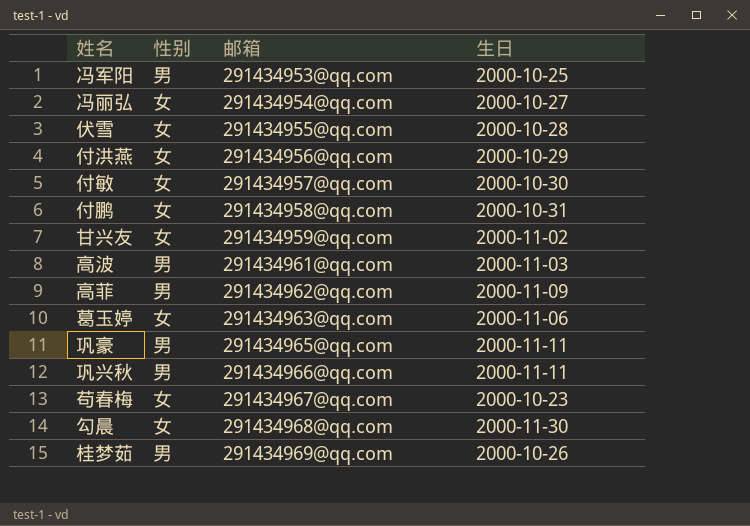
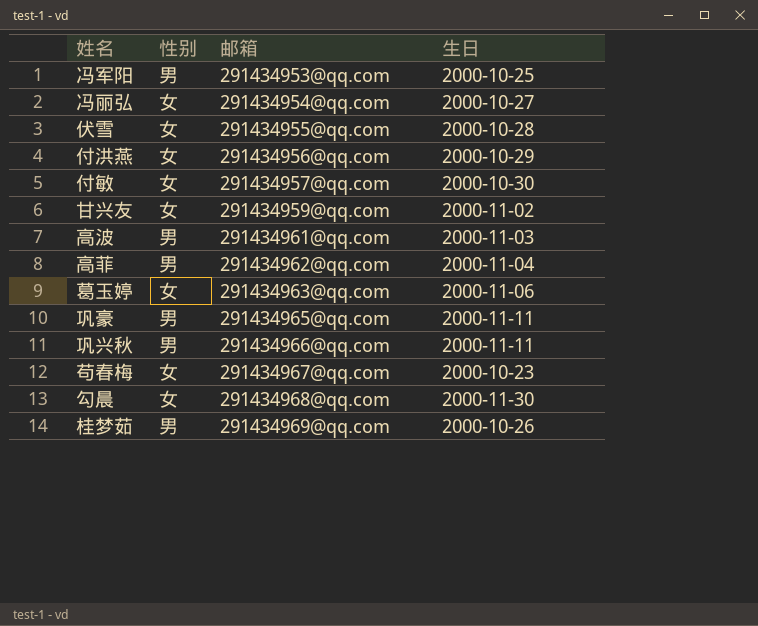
row 付鹏: 女 | 291434958@qq.com | 2000-10-31 -> none
高菲 | 生日: 2000-11-09 -> 2000-11-04

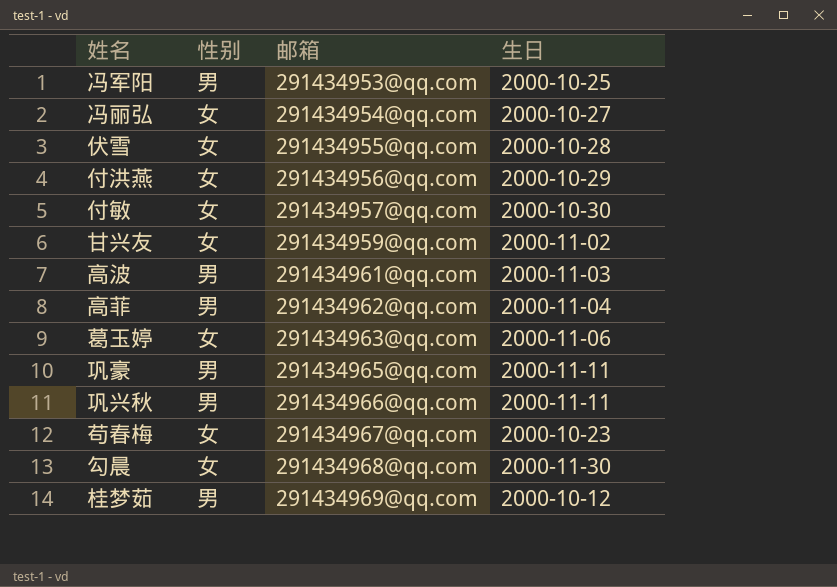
桂梦茹 | 生日: 2000-10-26 -> 2000-10-12

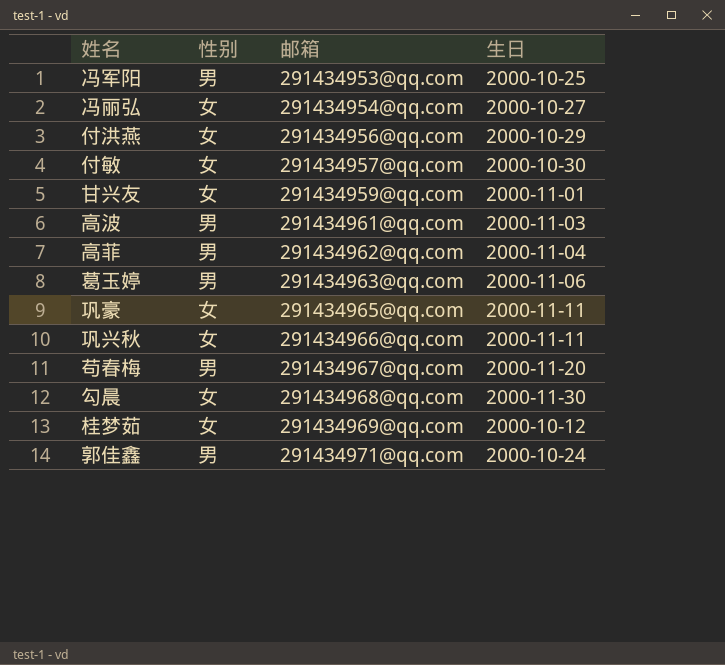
row 伏雪: 女 | 291434955@qq.com | 2000-10-28 -> none
甘兴友 | 生日: 2000-11-02 -> 2000-11-01
葛玉婷 | 性别: 女 -> 男
巩豪 | 性别: 男 -> 女
巩兴秋 | 性别: 男 -> 女
苟春梅 | 性别: 女 -> 男
苟春梅 | 生日: 2000-10-23 -> 2000-11-20
桂梦茹 | 性别: 男 -> 女
row 郭佳鑫: none -> 男 | 291434971@qq.com | 2000-10-24

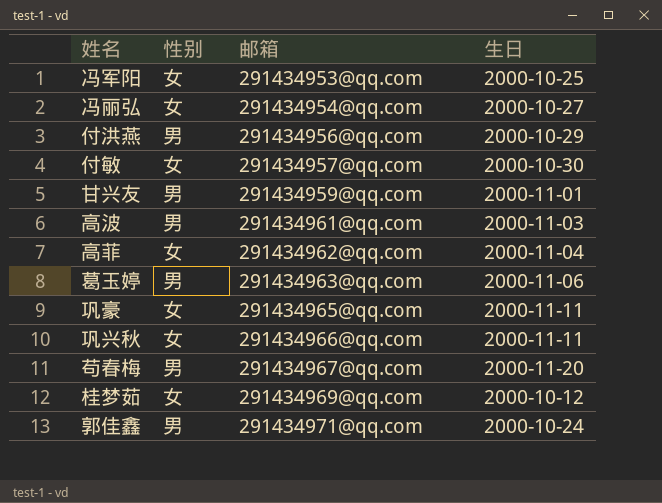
row 勾晨: 女 | 291434968@qq.com | 2000-11-30 -> none
冯军阳 | 性别: 男 -> 女
付洪燕 | 性别: 女 -> 男
甘兴友 | 性别: 女 -> 男
高菲 | 性别: 男 -> 女

